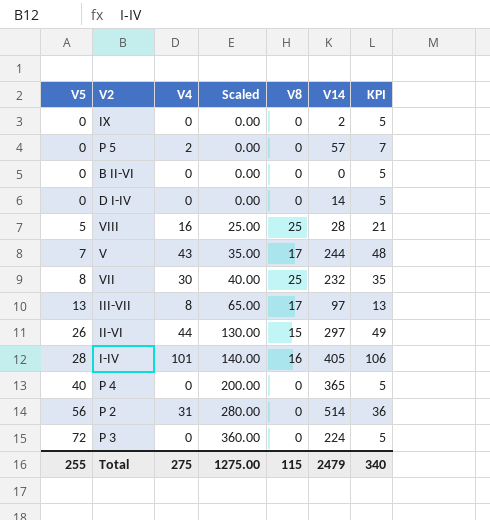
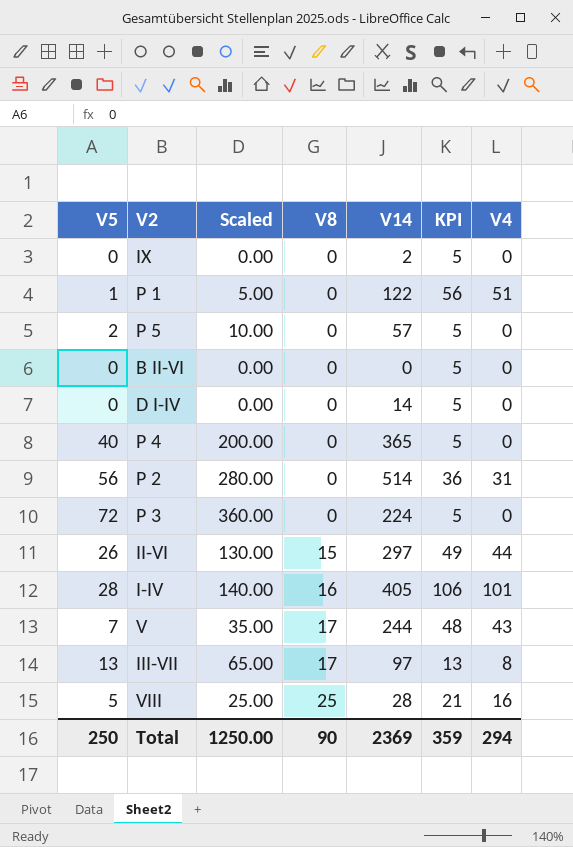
row order: V5 ascending -> V8 ascending
column V4 | position: 3 -> 7
row VII: 8 | 30 | 40.00 | 25 | 232 | 35 -> none
row P 1: none -> 1 | 5.00 | 0 | 122 | 56 | 51
P 5 | V5: 0 -> 2
P 5 | Scaled: 0.00 -> 10.00
P 5 | KPI: 7 -> 5
P 5 | V4: 2 -> 0
Total | V5: 255 -> 250
Total | Scaled: 1275.00 -> 1250.00
Total | V8: 115 -> 90
Total | V14: 2479 -> 2369
Total | KPI: 340 -> 359
Total | V4: 275 -> 294

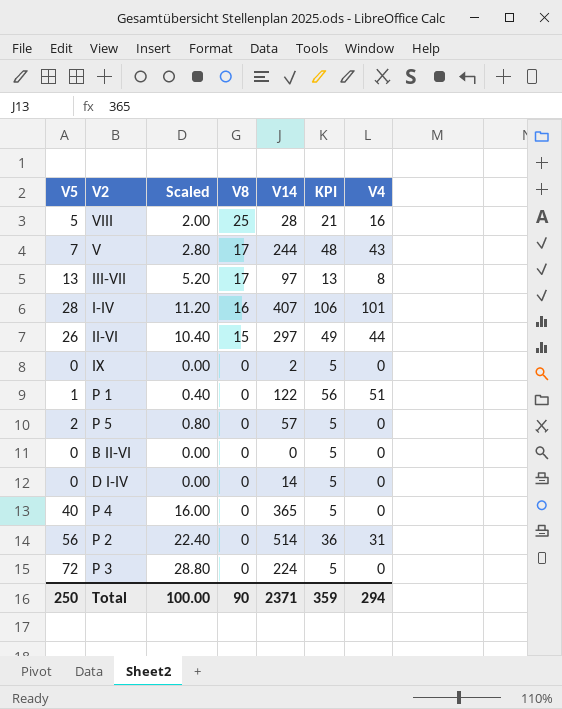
row order: V8 ascending -> V8 descending
column Scaled | formula: [V5] * 5 -> [V5] * 0.4
I-IV | V14: 405 -> 407
Total | Scaled: 1250.00 -> 100.00
Total | V14: 2369 -> 2371

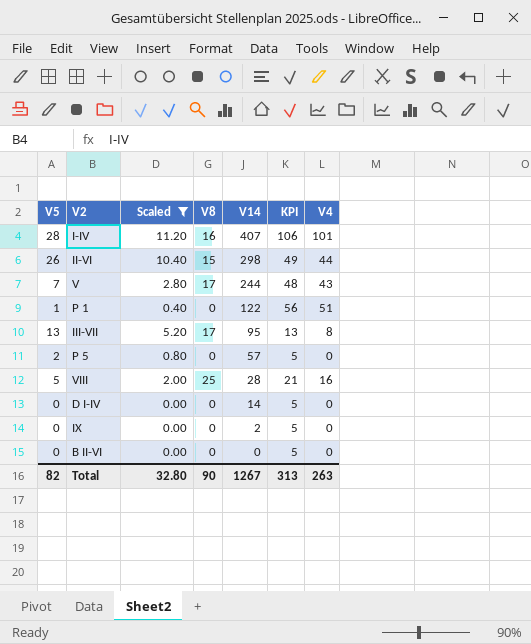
filter: none -> Scaled <= 11.20
row order: V8 descending -> V14 descending
II-VI | V14: 297 -> 298
III-VII | V14: 97 -> 95
Total | V5: 250 -> 82
Total | Scaled: 100.00 -> 32.80
Total | V14: 2371 -> 1267
Total | KPI: 359 -> 313
Total | V4: 294 -> 263

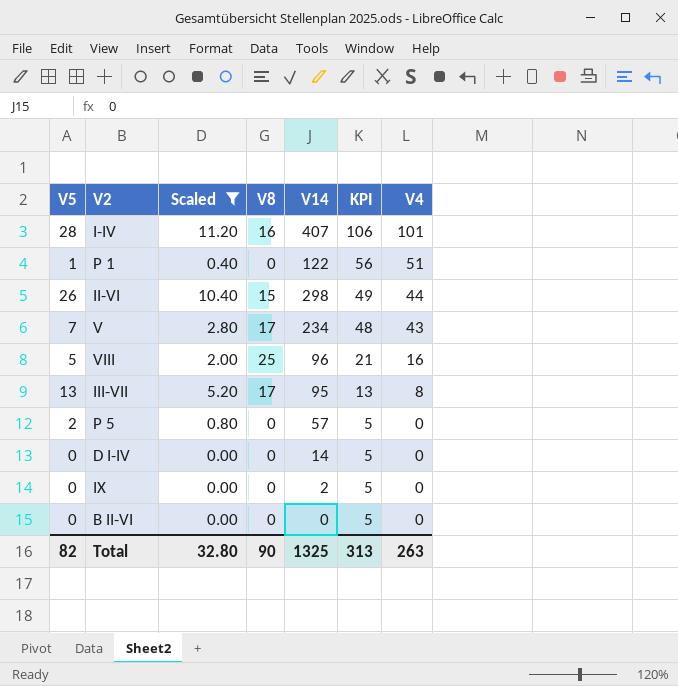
row order: V14 descending -> KPI descending
V | V14: 244 -> 234
VIII | V14: 28 -> 96
Total | V14: 1267 -> 1325

